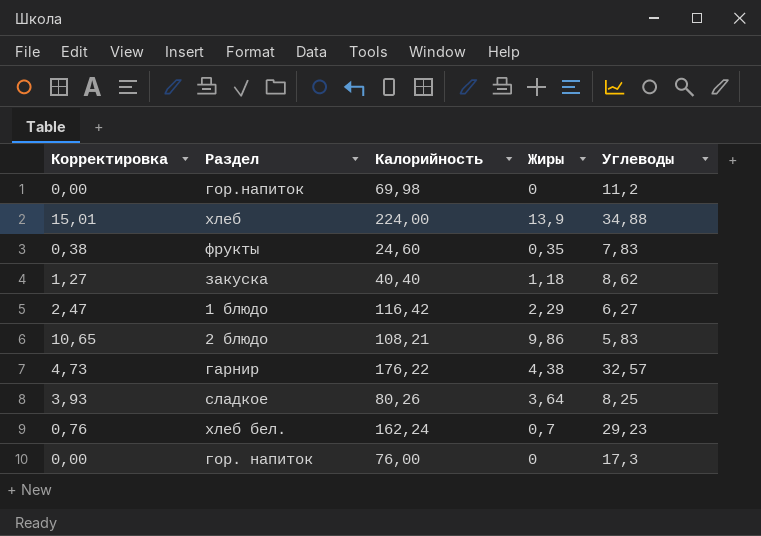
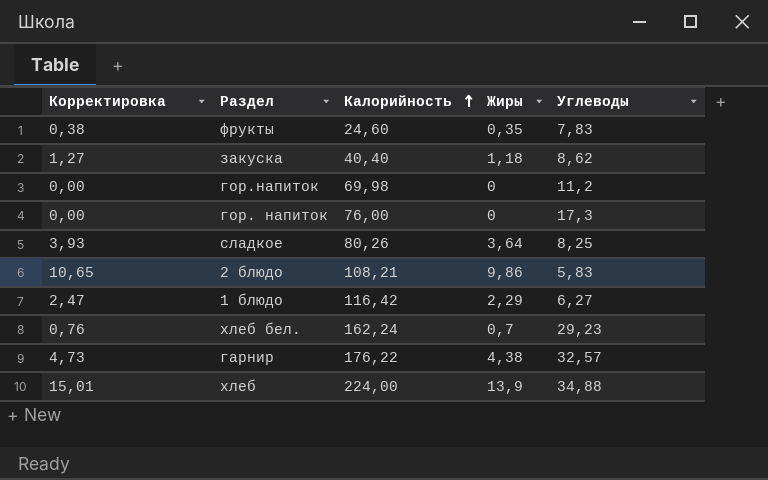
row order: none -> Калорийность ascending

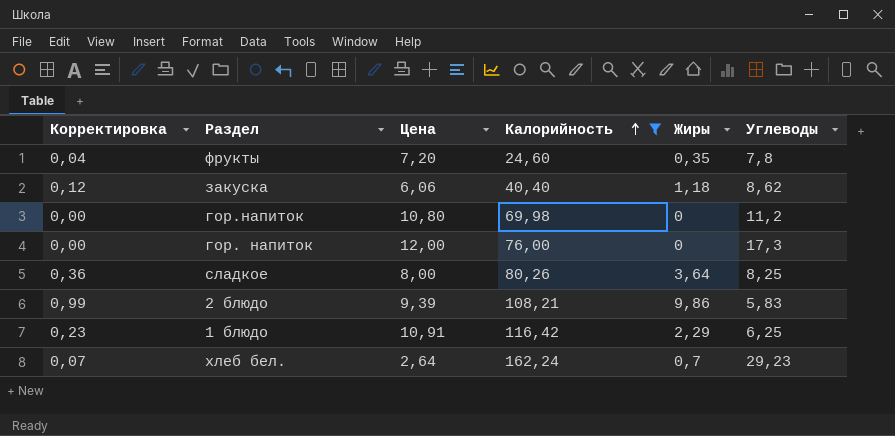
filter: none -> Калорийность <= 162,24
column Корректировка | formula: [Жиры] * 1,08 -> [Жиры] * 0,1
column Цена | position: none -> 3
фрукты | Углеводы: 7,83 -> 7,8
1 блюдо | Углеводы: 6,27 -> 6,25

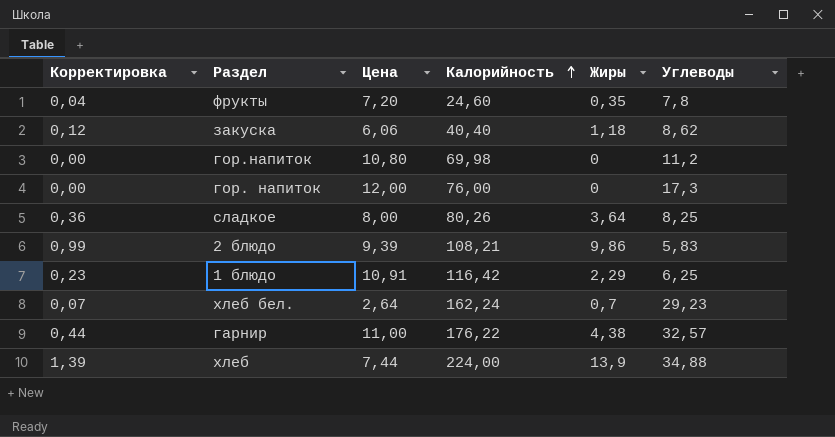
filter: Калорийность <= 162,24 -> none

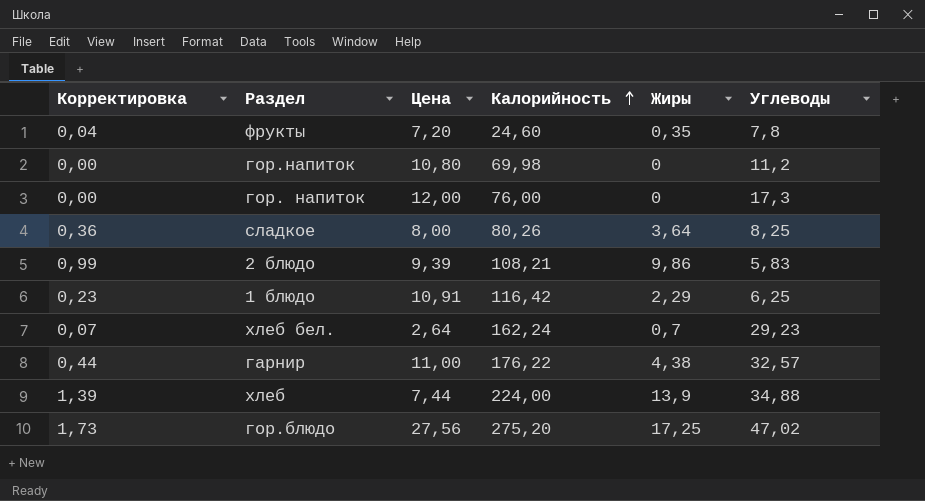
row закуска: 0,12 | 6,06 | 40,40 | 1,18 | 8,62 -> none
row гор.блюдо: none -> 1,73 | 27,56 | 275,20 | 17,25 | 47,02

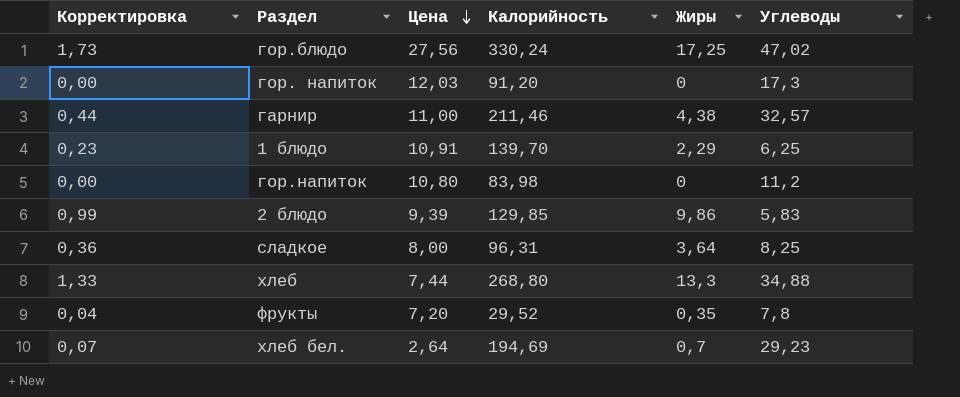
row order: Калорийность ascending -> Цена descending
гор.блюдо | Калорийность: 275,20 -> 330,24
гор. напиток | Цена: 12,00 -> 12,03
гор. напиток | Калорийность: 76,00 -> 91,20
гарнир | Калорийность: 176,22 -> 211,46
1 блюдо | Калорийность: 116,42 -> 139,70
гор.напиток | Калорийность: 69,98 -> 83,98
2 блюдо | Калорийность: 108,21 -> 129,85
сладкое | Калорийность: 80,26 -> 96,31
хлеб | Корректировка: 1,39 -> 1,33
хлеб | Калорийность: 224,00 -> 268,80
хлеб | Жиры: 13,9 -> 13,3
фрукты | Калорийность: 24,60 -> 29,52
хлеб бел. | Калорийность: 162,24 -> 194,69

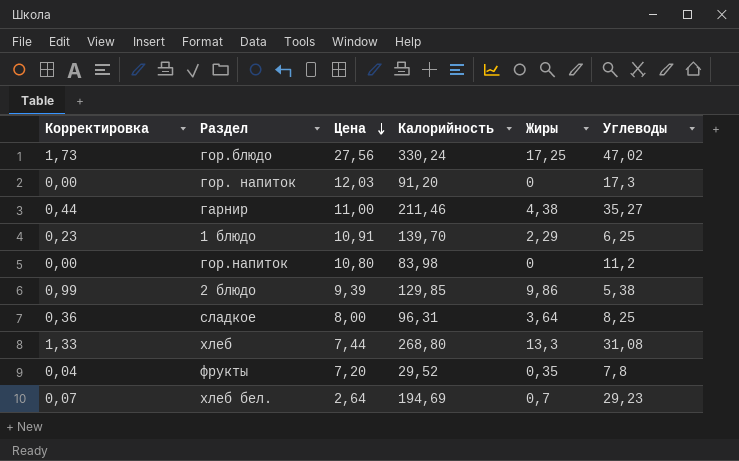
гарнир | Углеводы: 32,57 -> 35,27
2 блюдо | Углеводы: 5,83 -> 5,38
хлеб | Углеводы: 34,88 -> 31,08

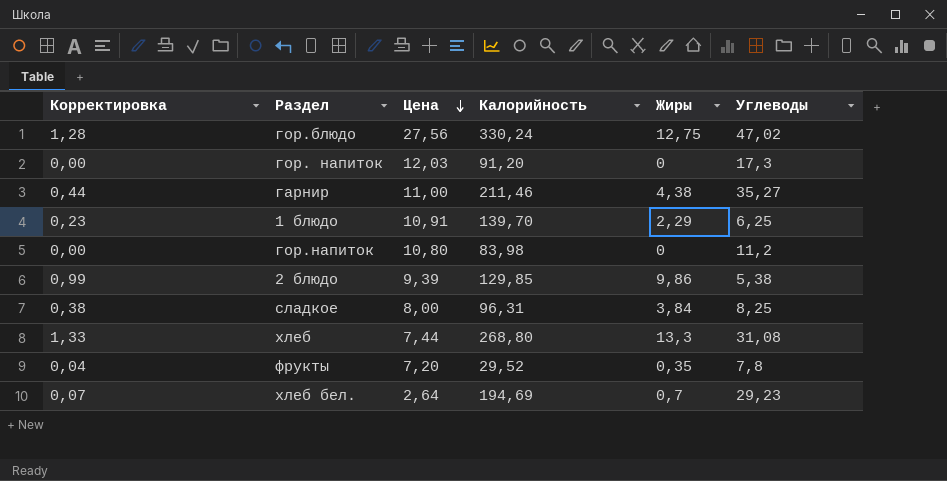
гор.блюдо | Корректировка: 1,73 -> 1,28
гор.блюдо | Жиры: 17,25 -> 12,75
сладкое | Корректировка: 0,36 -> 0,38
сладкое | Жиры: 3,64 -> 3,84

